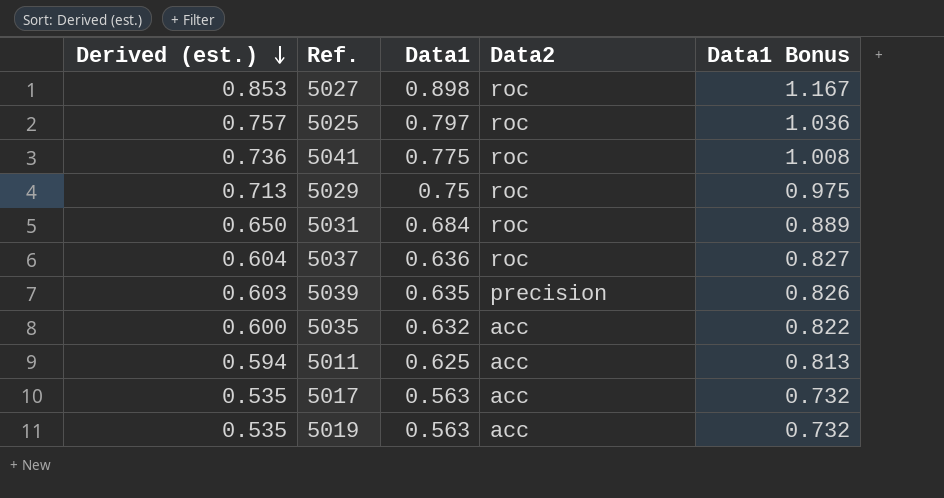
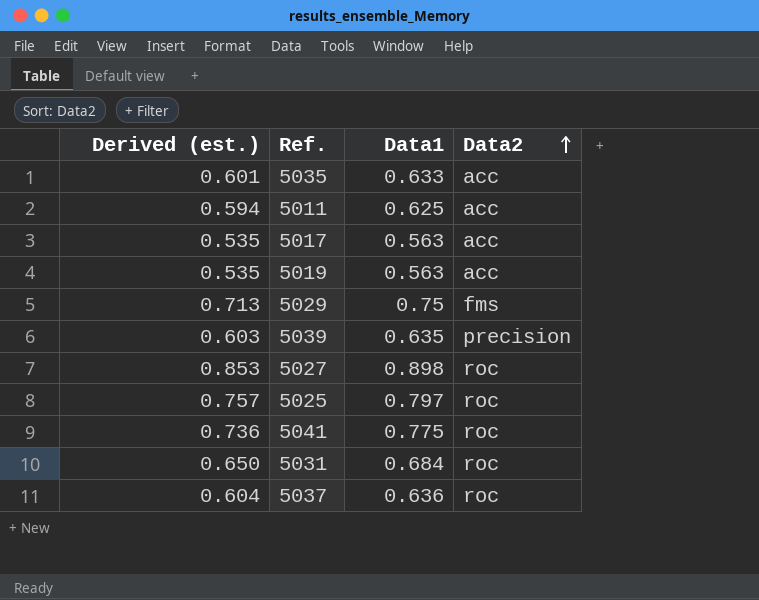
row order: Derived (est.) descending -> Data2 ascending
column Data1 Bonus | formula: [Data1] * 1.3 -> none
5035 | Derived (est.): 0.600 -> 0.601
5035 | Data1: 0.632 -> 0.633
5029 | Data2: roc -> fms

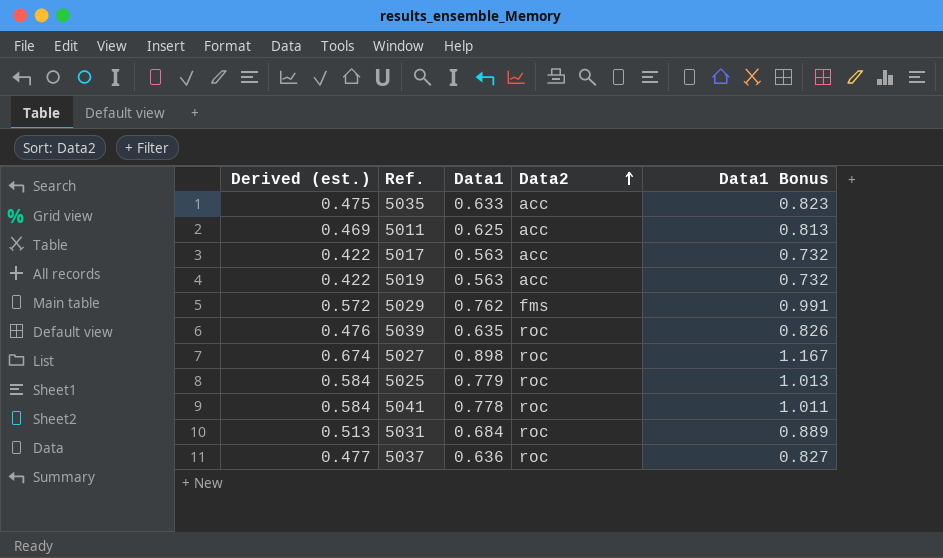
column Derived (est.) | formula: [Data1] * 0.95 -> [Data1] * 0.75
column Data1 Bonus | formula: none -> [Data1] * 1.3
5029 | Data1: 0.75 -> 0.762
5039 | Data2: precision -> roc
5025 | Data1: 0.797 -> 0.779
5041 | Data1: 0.775 -> 0.778

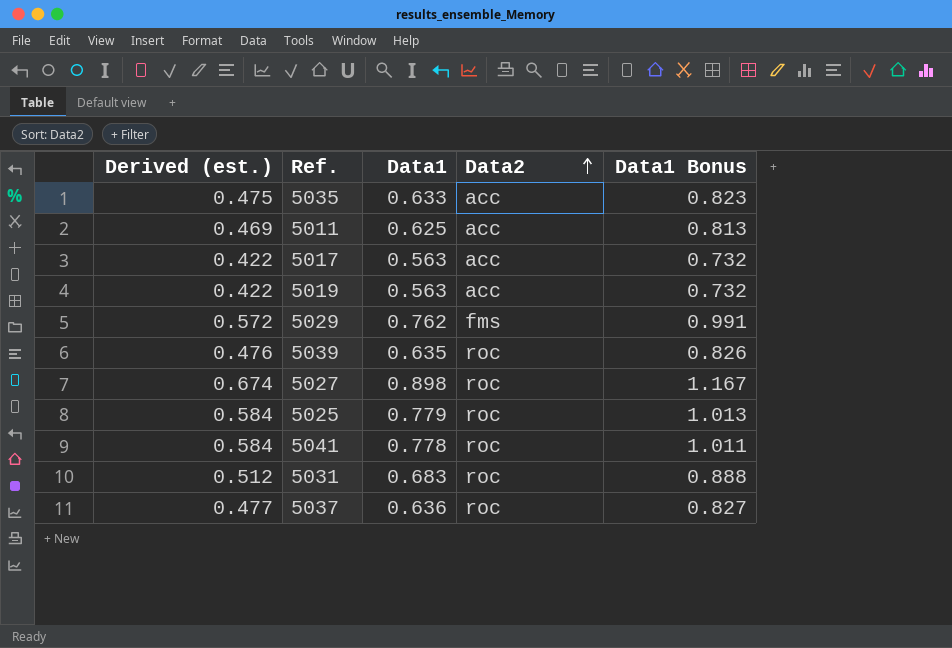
5031 | Derived (est.): 0.513 -> 0.512
5031 | Data1: 0.684 -> 0.683
5031 | Data1 Bonus: 0.889 -> 0.888

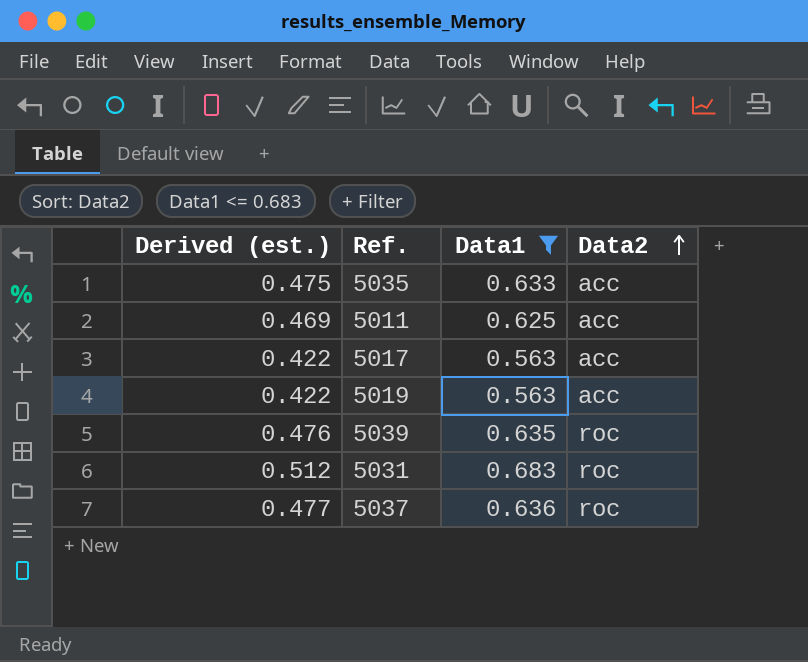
filter: none -> Data1 <= 0.683
column Data1 Bonus | formula: [Data1] * 1.3 -> none

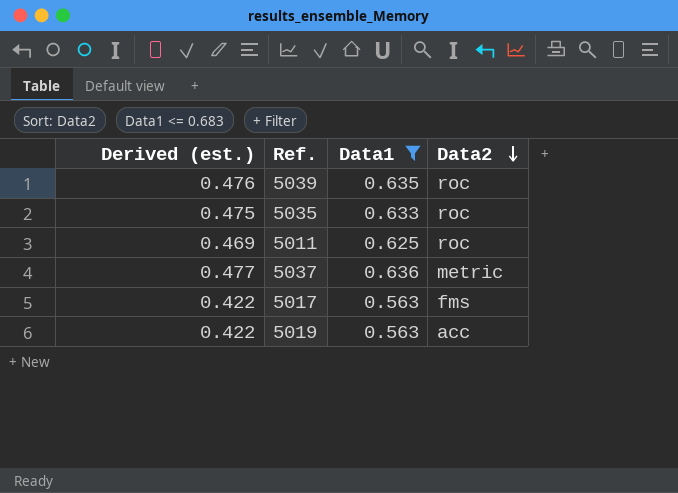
row order: Data2 ascending -> Data2 descending
row 5031: 0.512 | 0.683 | roc -> none
5035 | Data2: acc -> roc
5011 | Data2: acc -> roc
5037 | Data2: roc -> metric
5017 | Data2: acc -> fms

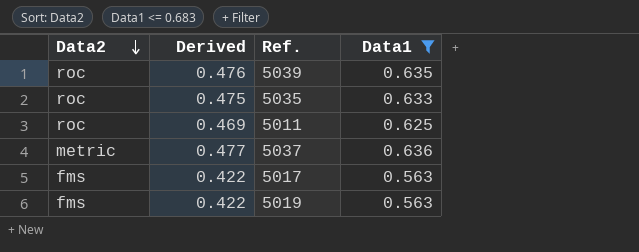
column Data2 | position: 4 -> 1
column name: Derived (est.) -> Derived
5019 | Data2: acc -> fms

